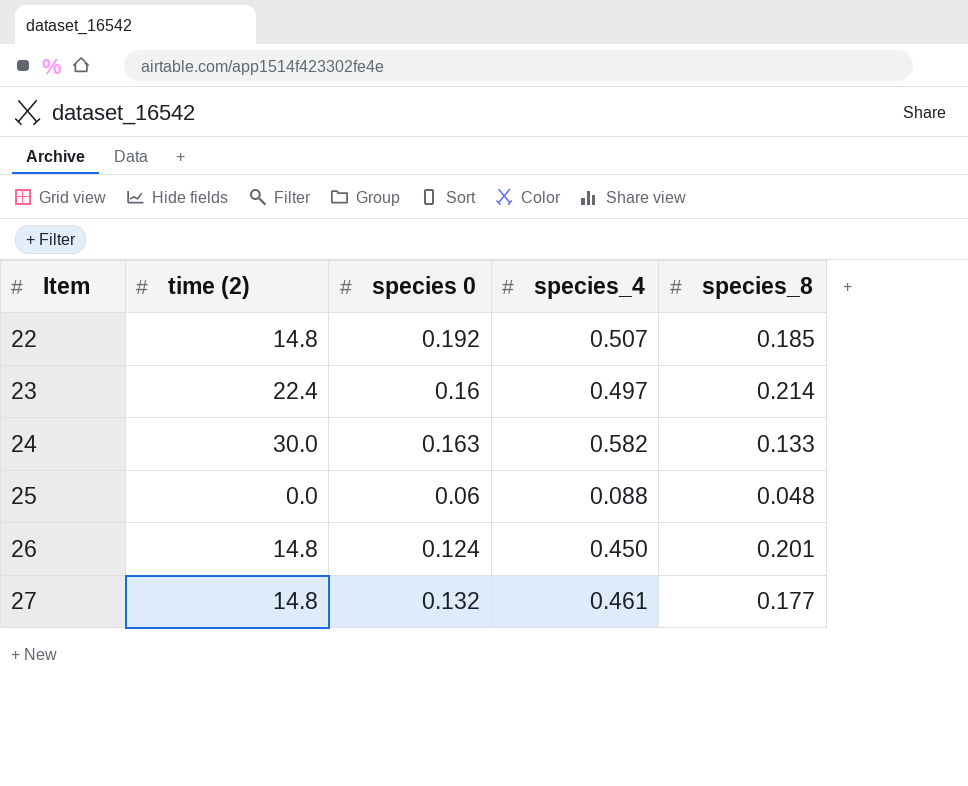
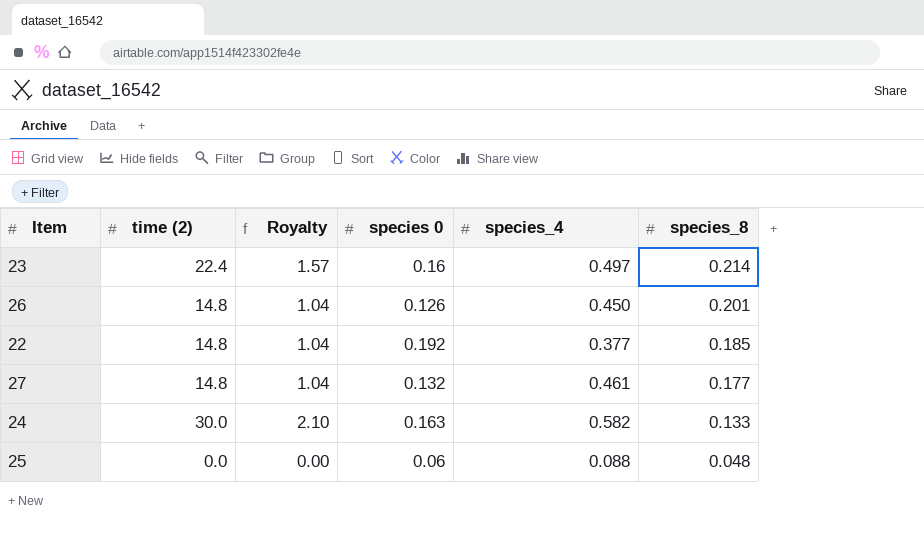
row order: Item ascending -> species_8 descending
column Royalty | formula: none -> [time (2)] * 0.07
26 | species 0: 0.124 -> 0.126
22 | species_4: 0.507 -> 0.377

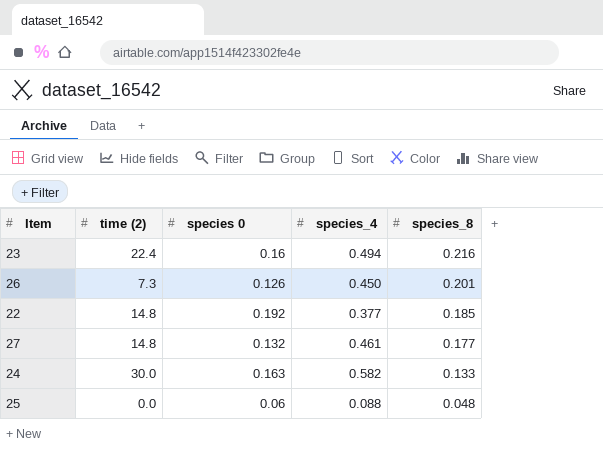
column Royalty | formula: [time (2)] * 0.07 -> none
23 | species_4: 0.497 -> 0.494
23 | species_8: 0.214 -> 0.216
26 | time (2): 14.8 -> 7.3

